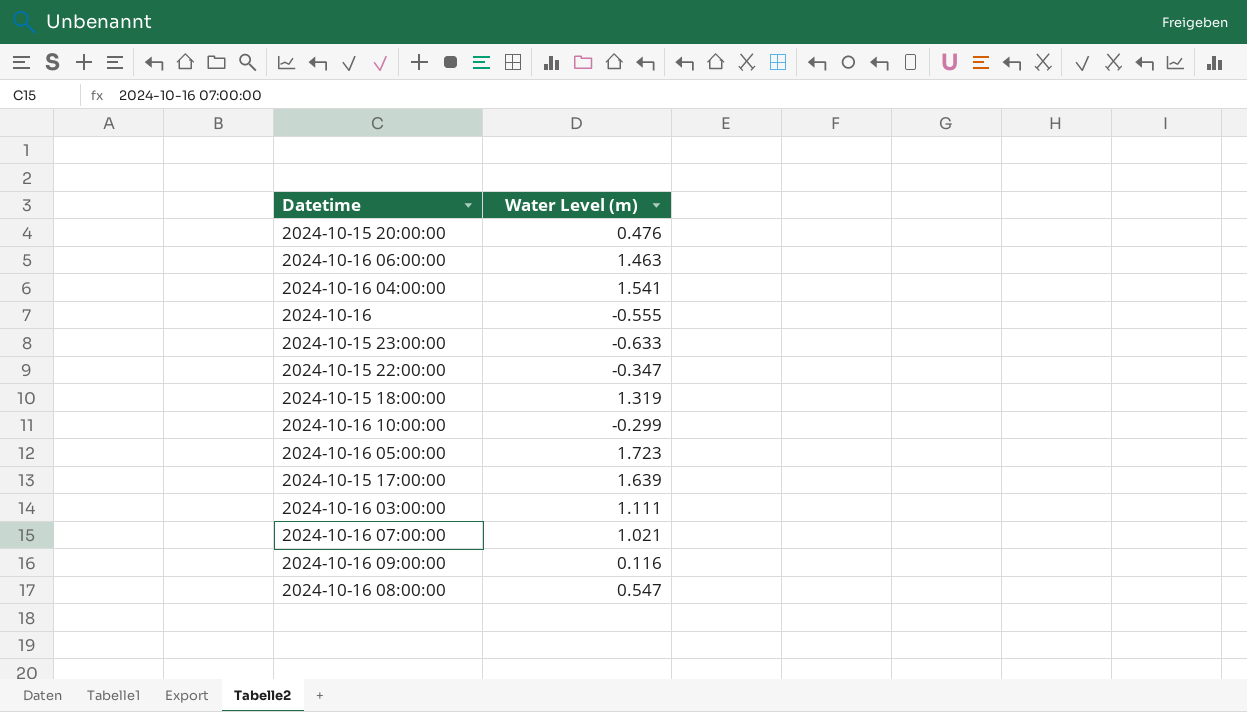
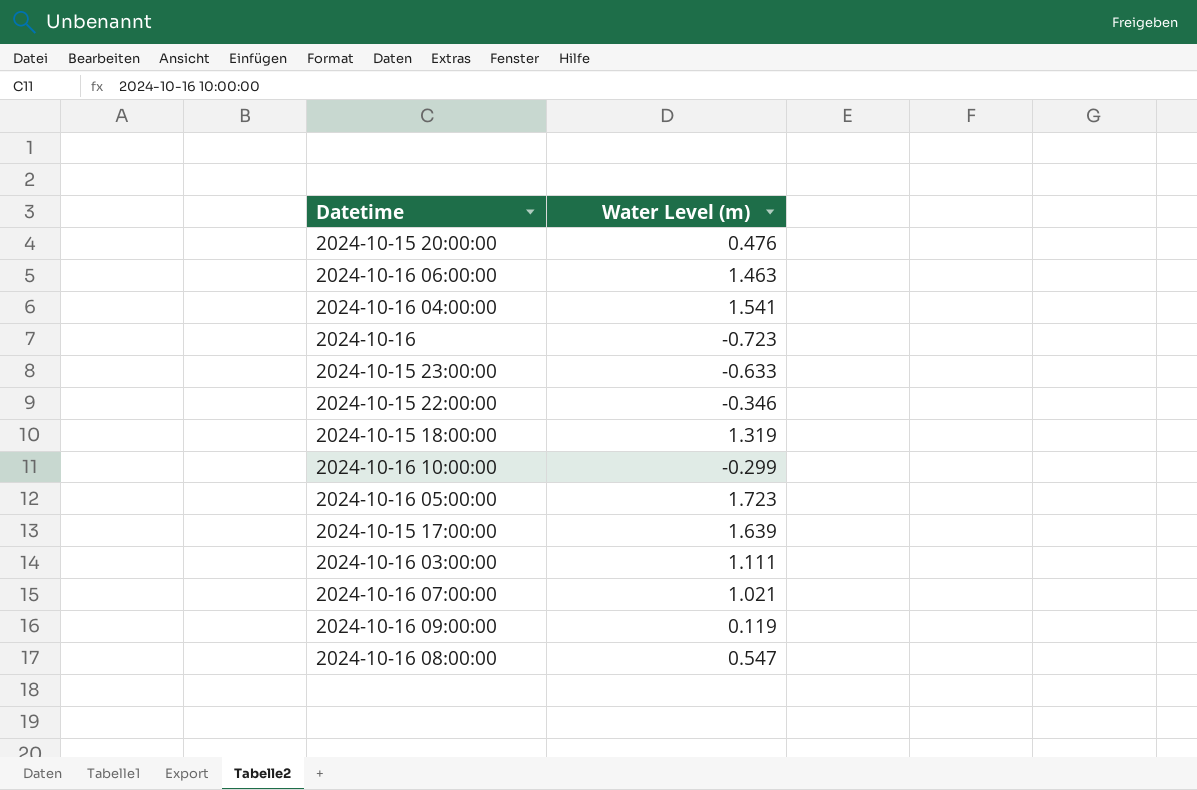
2024-10-16 | Water Level (m): -0.555 -> -0.723
2024-10-15 22:00:00 | Water Level (m): -0.347 -> -0.346
2024-10-16 09:00:00 | Water Level (m): 0.116 -> 0.119

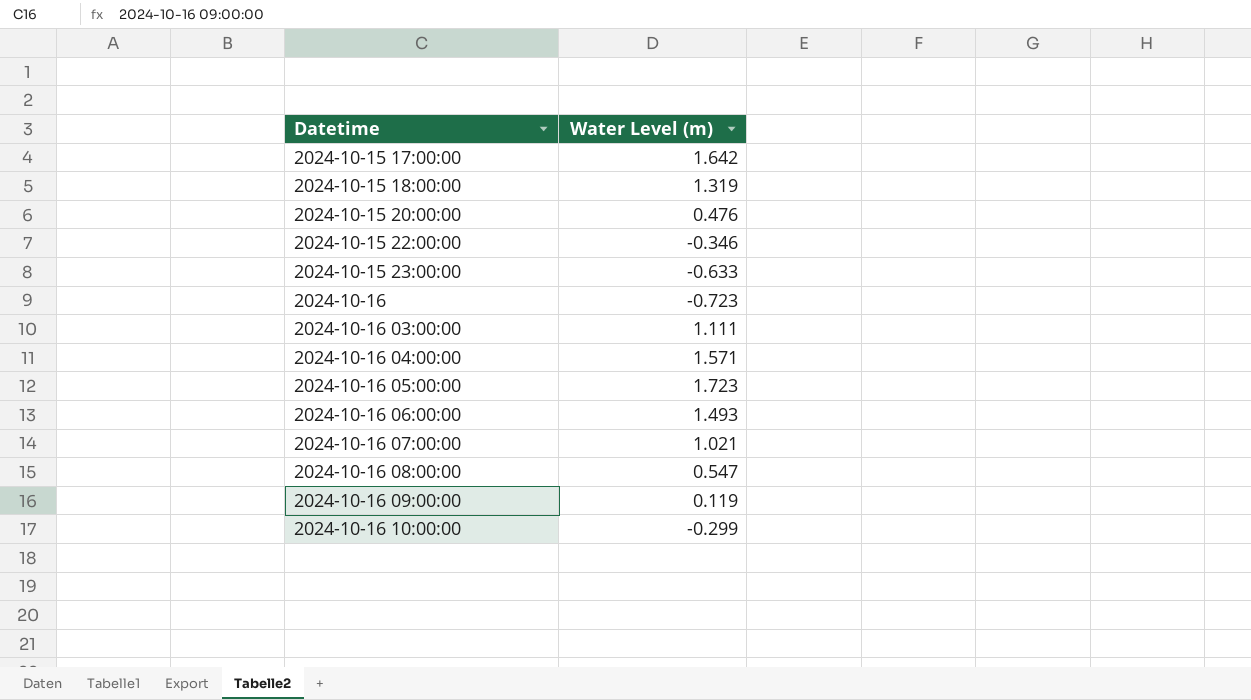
row order: none -> Datetime ascending
2024-10-15 17:00:00 | Water Level (m): 1.639 -> 1.642
2024-10-16 04:00:00 | Water Level (m): 1.541 -> 1.571
2024-10-16 06:00:00 | Water Level (m): 1.463 -> 1.493

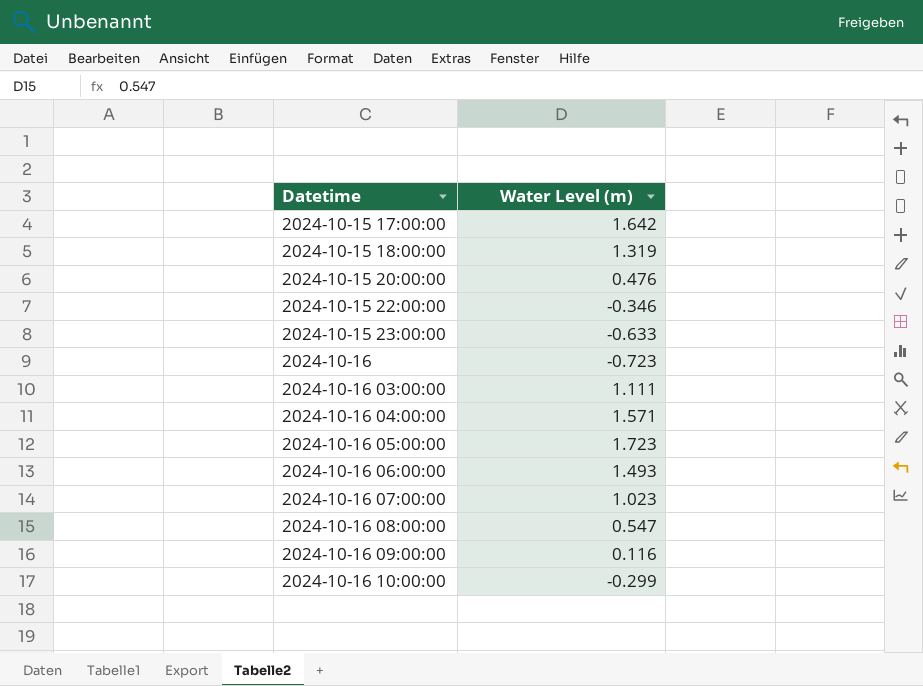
2024-10-16 07:00:00 | Water Level (m): 1.021 -> 1.023
2024-10-16 09:00:00 | Water Level (m): 0.119 -> 0.116

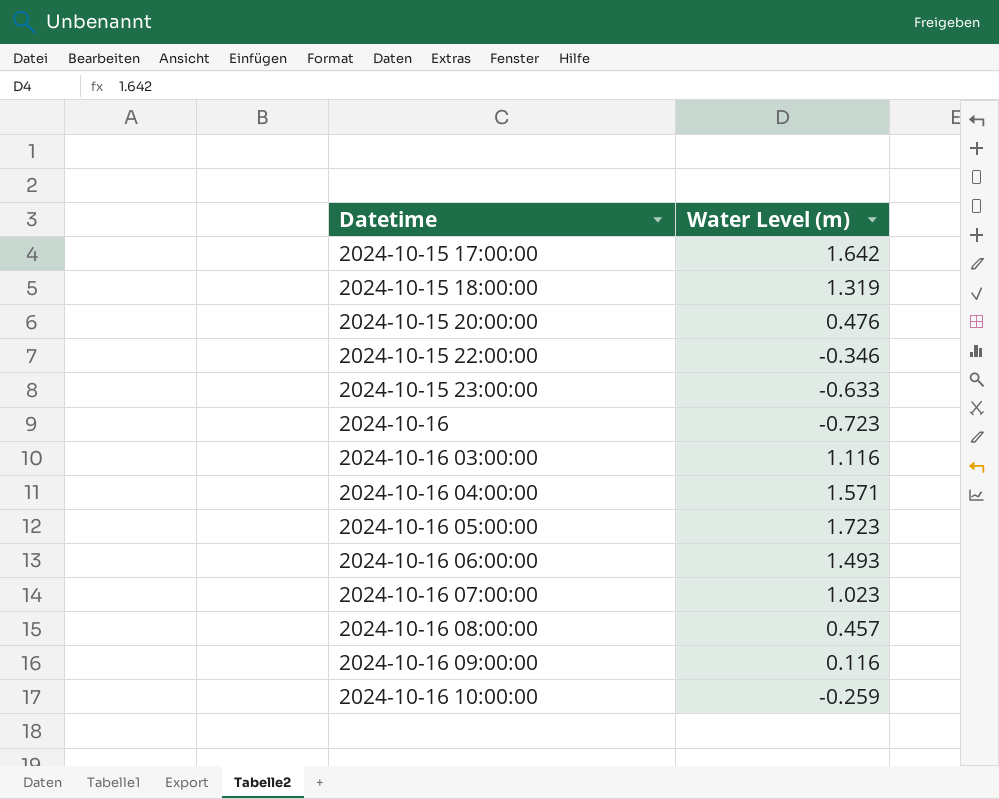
2024-10-16 03:00:00 | Water Level (m): 1.111 -> 1.116
2024-10-16 08:00:00 | Water Level (m): 0.547 -> 0.457
2024-10-16 10:00:00 | Water Level (m): -0.299 -> -0.259

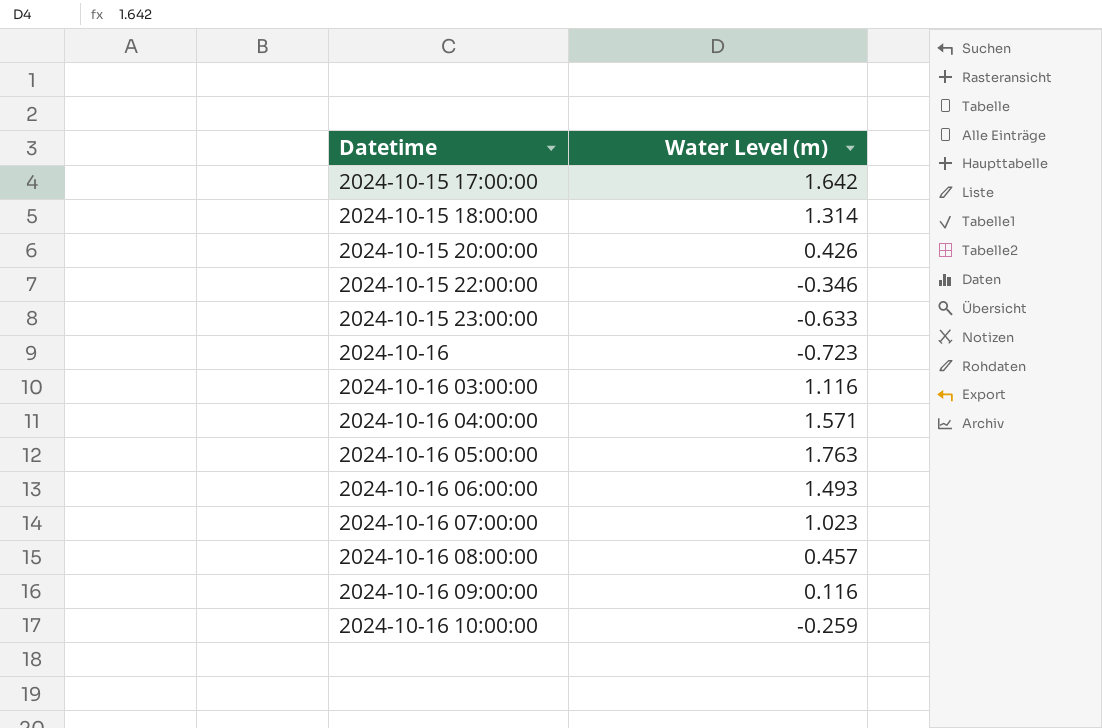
2024-10-15 18:00:00 | Water Level (m): 1.319 -> 1.314
2024-10-15 20:00:00 | Water Level (m): 0.476 -> 0.426
2024-10-16 05:00:00 | Water Level (m): 1.723 -> 1.763

